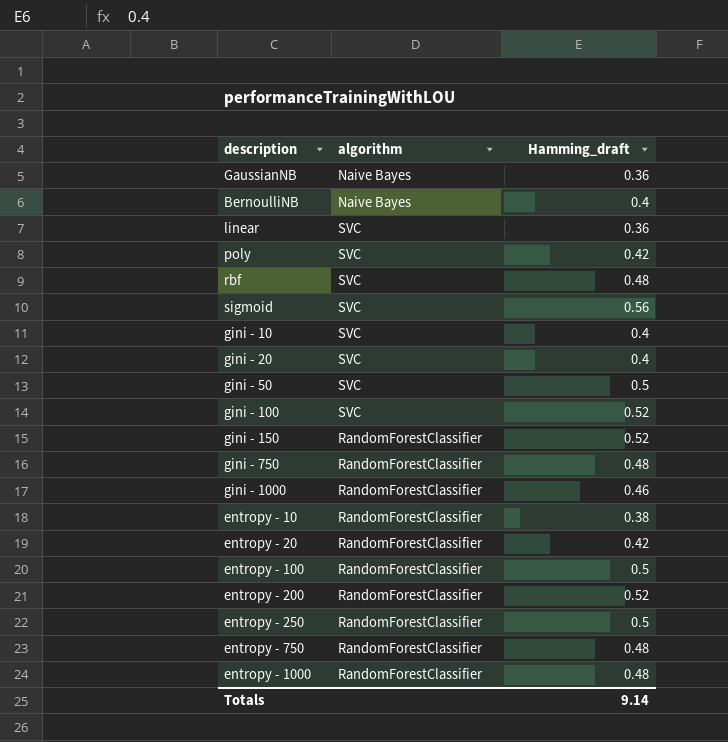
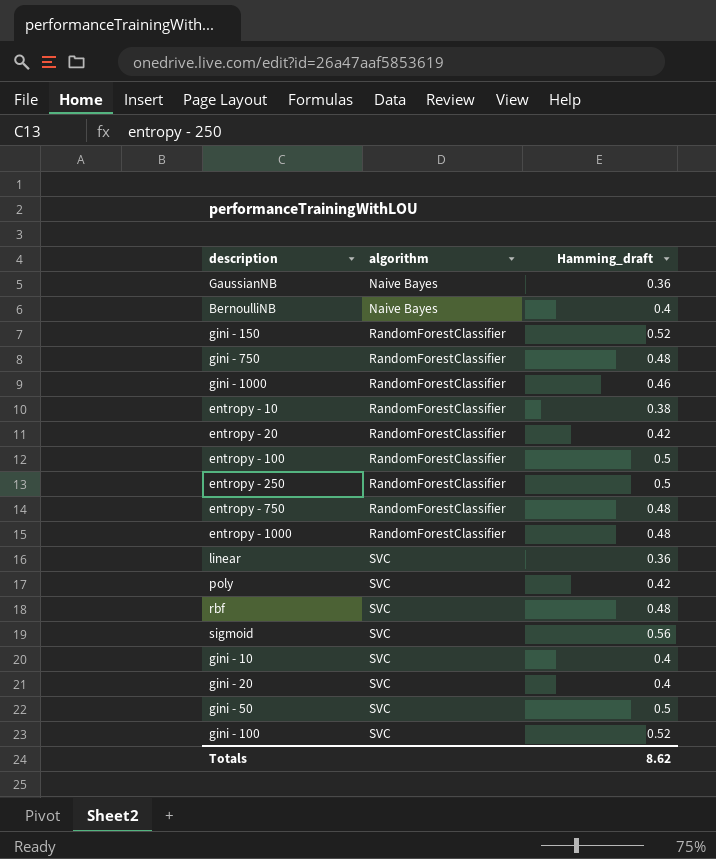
row order: none -> algorithm ascending
row entropy - 200: RandomForestClassifier | 0.52 -> none
Totals | Hamming_draft: 9.14 -> 8.62

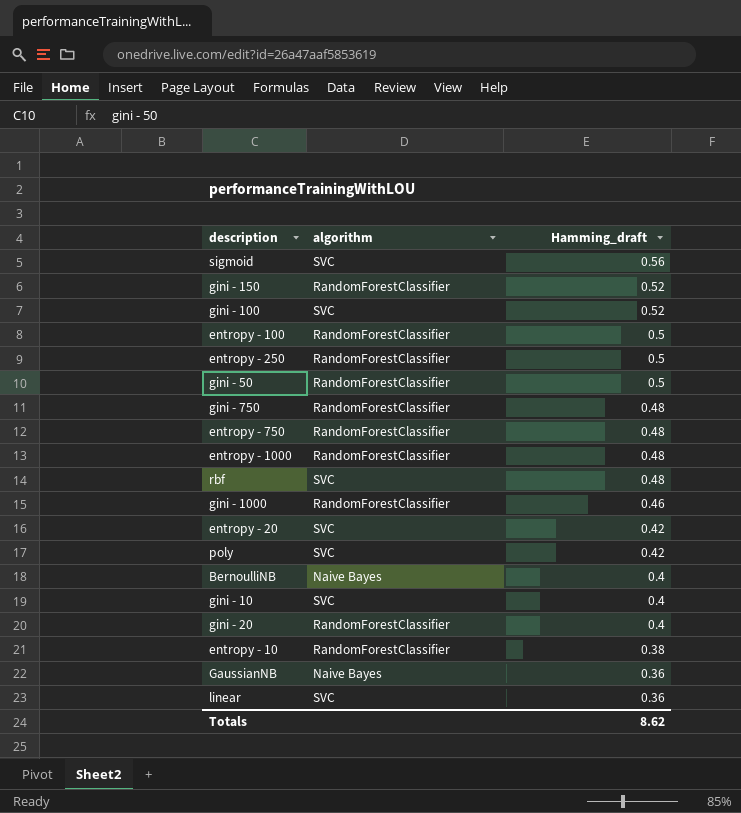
row order: algorithm ascending -> Hamming_draft descending
gini - 50 | algorithm: SVC -> RandomForestClassifier
entropy - 20 | algorithm: RandomForestClassifier -> SVC
gini - 20 | algorithm: SVC -> RandomForestClassifier

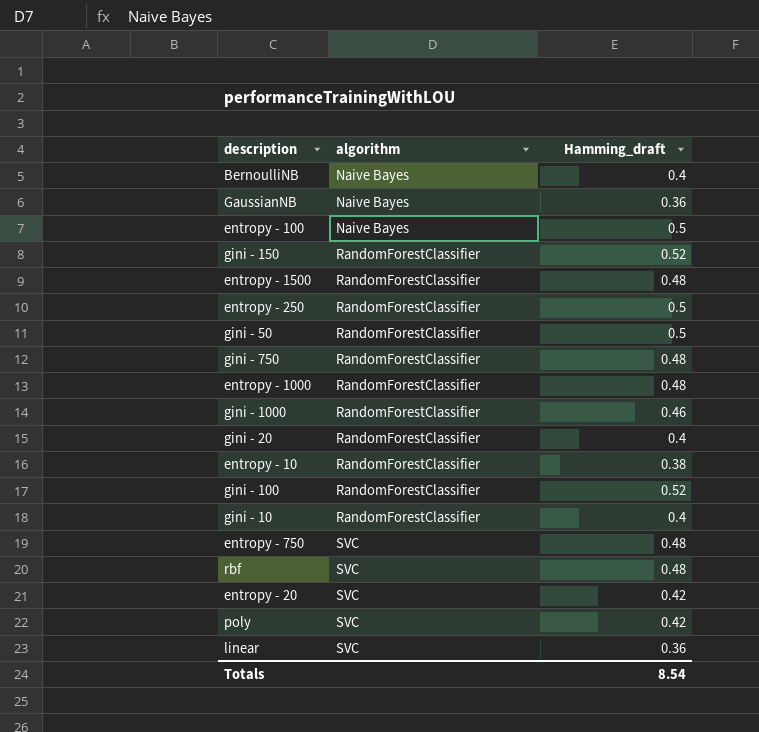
row order: Hamming_draft descending -> algorithm ascending
row sigmoid: SVC | 0.56 -> none
entropy - 100 | algorithm: RandomForestClassifier -> Naive Bayes
row entropy - 1500: none -> RandomForestClassifier | 0.48
gini - 100 | algorithm: SVC -> RandomForestClassifier
gini - 10 | algorithm: SVC -> RandomForestClassifier
entropy - 750 | algorithm: RandomForestClassifier -> SVC
Totals | Hamming_draft: 8.62 -> 8.54

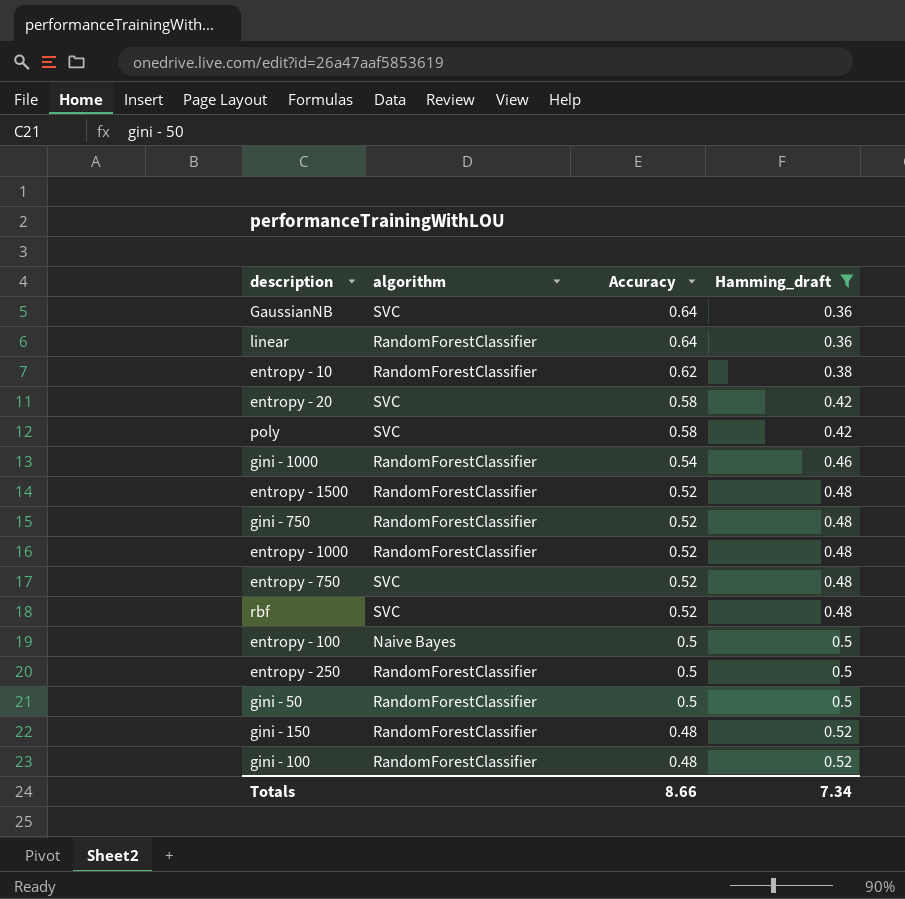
filter: none -> Hamming_draft != 0.4
row order: algorithm ascending -> Accuracy descending
column Accuracy | position: none -> 3
GaussianNB | algorithm: Naive Bayes -> SVC
linear | algorithm: SVC -> RandomForestClassifier
Totals | Hamming_draft: 8.54 -> 7.34

